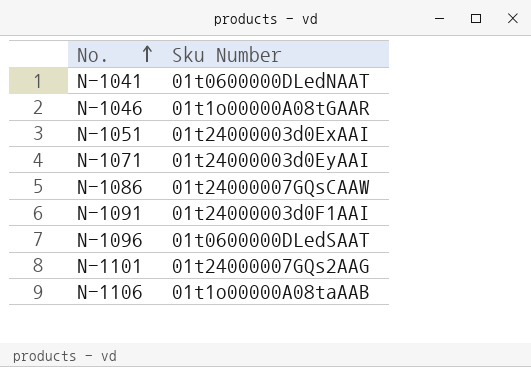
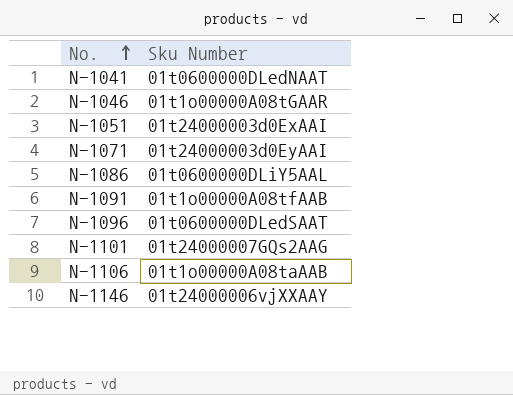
N-1086 | Sku Number: 01t24000007GQsCAAW -> 01t0600000DLiY5AAL
N-1091 | Sku Number: 01t24000003d0F1AAI -> 01t1o00000A08tfAAB
row N-1146: none -> 01t24000006vjXXAAY

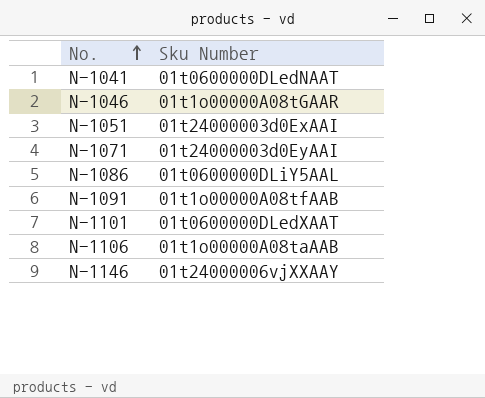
row N-1096: 01t0600000DLedSAAT -> none
N-1101 | Sku Number: 01t24000007GQs2AAG -> 01t0600000DLedXAAT

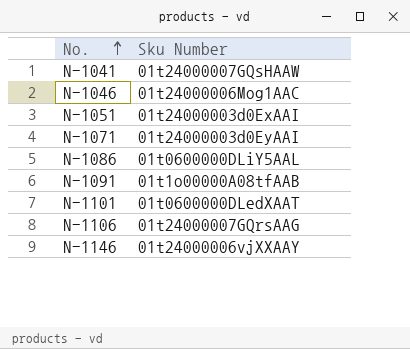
N-1041 | Sku Number: 01t0600000DLedNAAT -> 01t24000007GQsHAAW
N-1046 | Sku Number: 01t1o00000A08tGAAR -> 01t24000006Mog1AAC
N-1106 | Sku Number: 01t1o00000A08taAAB -> 01t24000007GQrsAAG

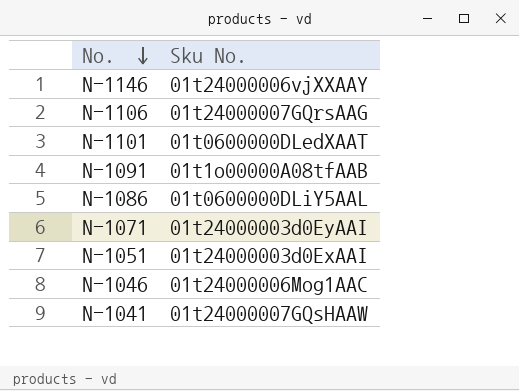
row order: No. ascending -> No. descending
column name: Sku Number -> Sku No.

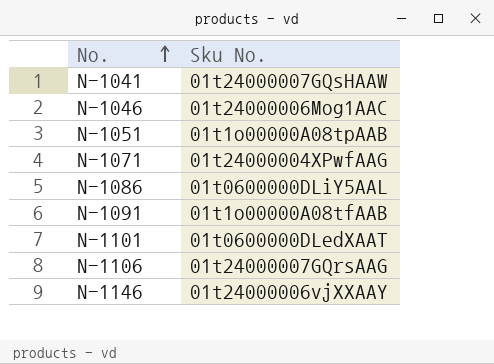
row order: No. descending -> No. ascending
N-1051 | Sku No.: 01t24000003d0ExAAI -> 01t1o00000A08tpAAB
N-1071 | Sku No.: 01t24000003d0EyAAI -> 01t24000004XPwfAAG

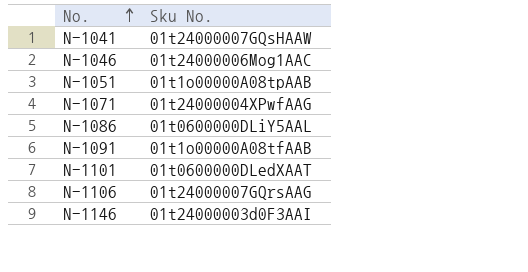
N-1146 | Sku No.: 01t24000006vjXXAAY -> 01t24000003d0F3AAI

